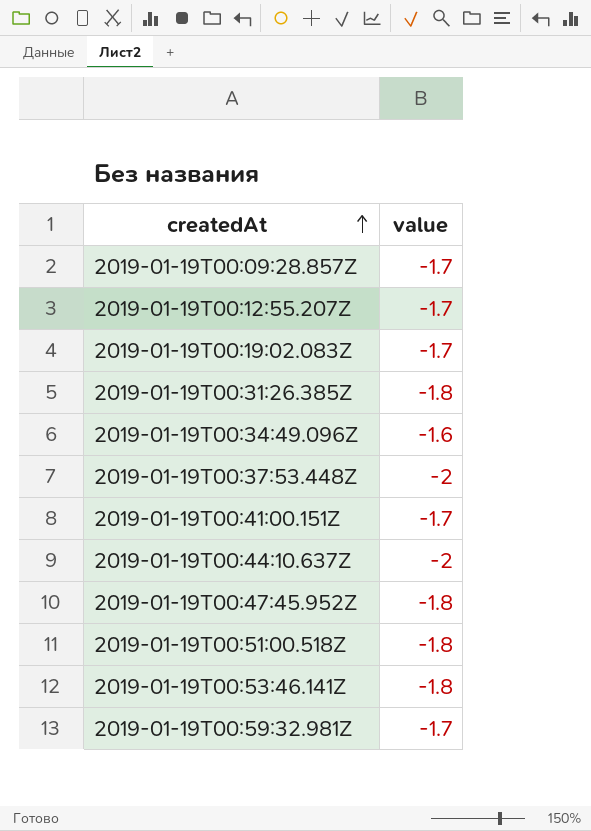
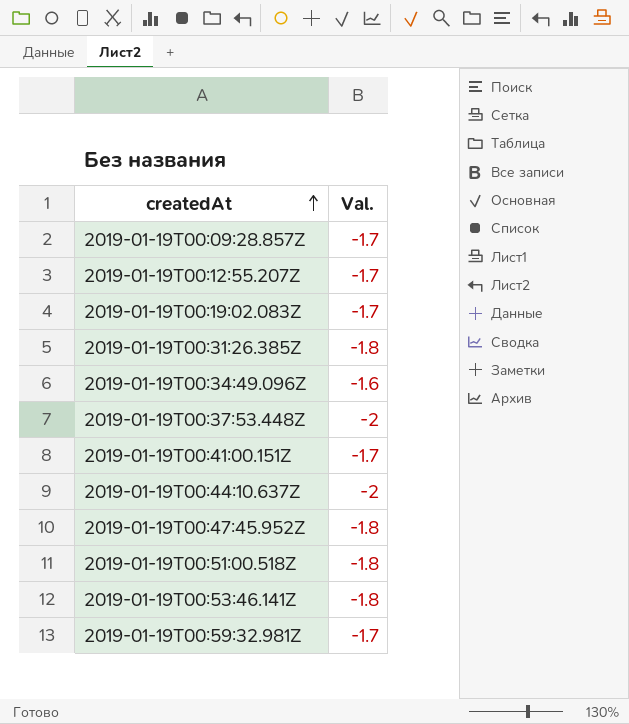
column name: value -> Val.

